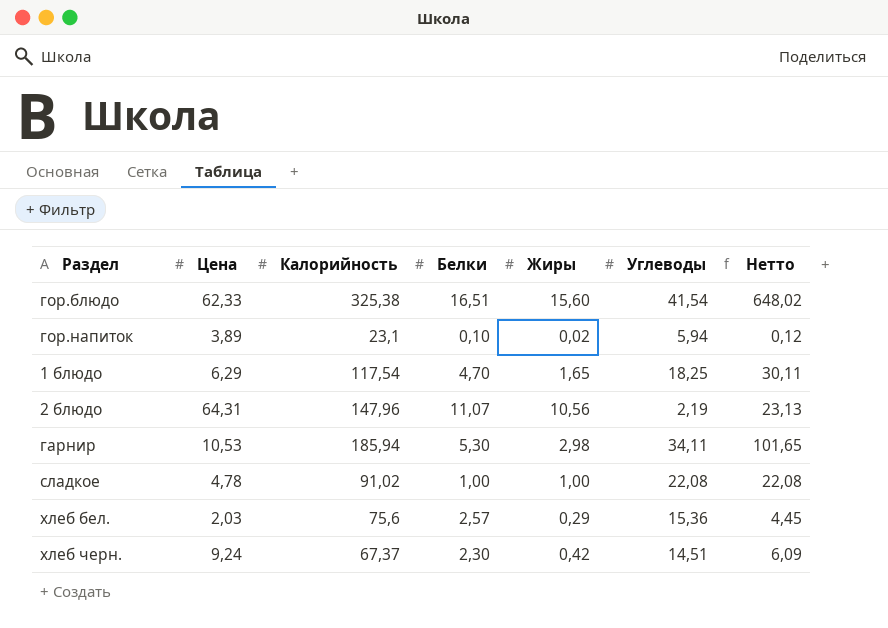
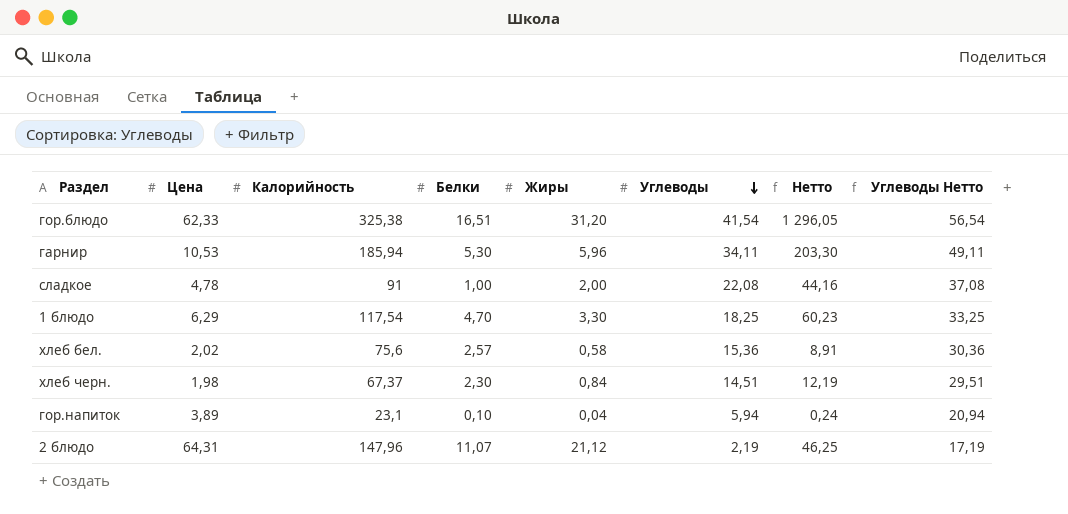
row order: none -> Углеводы descending
column Углеводы Нетто | formula: none -> [Углеводы] + 15
гор.блюдо | Жиры: 15,60 -> 31,20
гор.блюдо | Нетто: 648,02 -> 1 296,05
гарнир | Жиры: 2,98 -> 5,96
гарнир | Нетто: 101,65 -> 203,30
сладкое | Калорийность: 91,02 -> 91
сладкое | Жиры: 1,00 -> 2,00
сладкое | Нетто: 22,08 -> 44,16
1 блюдо | Жиры: 1,65 -> 3,30
1 блюдо | Нетто: 30,11 -> 60,23
хлеб бел. | Цена: 2,03 -> 2,02
хлеб бел. | Жиры: 0,29 -> 0,58
хлеб бел. | Нетто: 4,45 -> 8,91
хлеб черн. | Цена: 9,24 -> 1,98
хлеб черн. | Жиры: 0,42 -> 0,84
хлеб черн. | Нетто: 6,09 -> 12,19
гор.напиток | Жиры: 0,02 -> 0,04
гор.напиток | Нетто: 0,12 -> 0,24
2 блюдо | Жиры: 10,56 -> 21,12
2 блюдо | Нетто: 23,13 -> 46,25

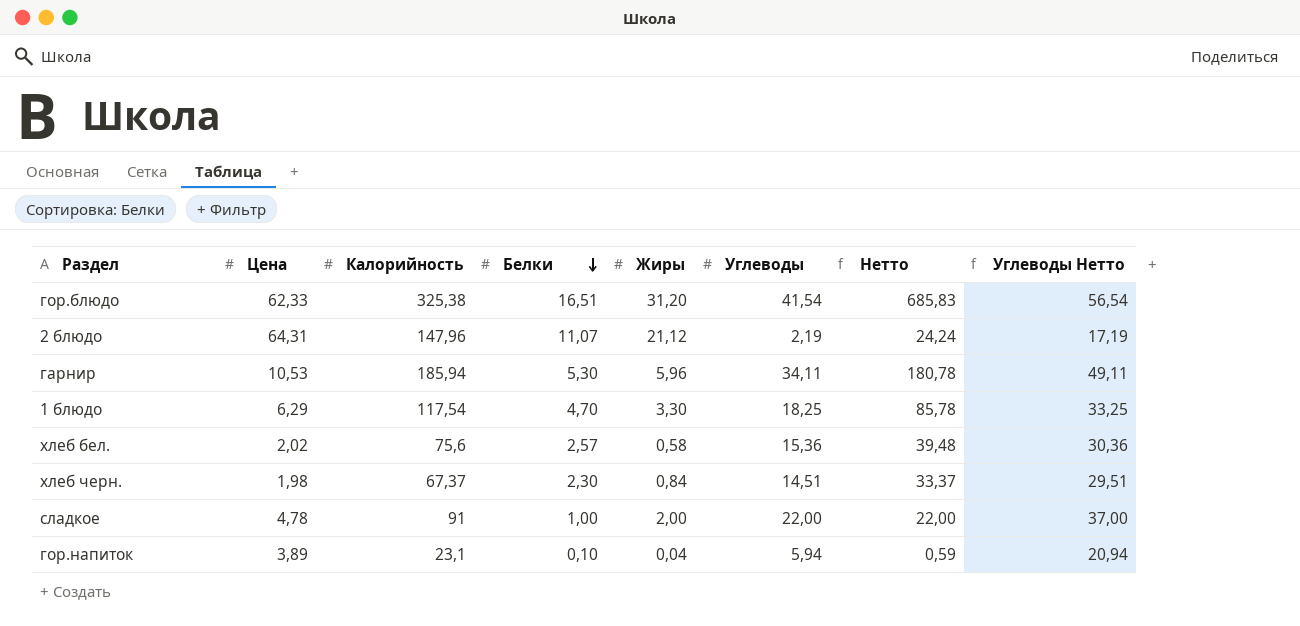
row order: Углеводы descending -> Белки descending
column Нетто | formula: [Жиры] * [Углеводы] -> [Белки] * [Углеводы]
сладкое | Углеводы: 22,08 -> 22,00
сладкое | Углеводы Нетто: 37,08 -> 37,00

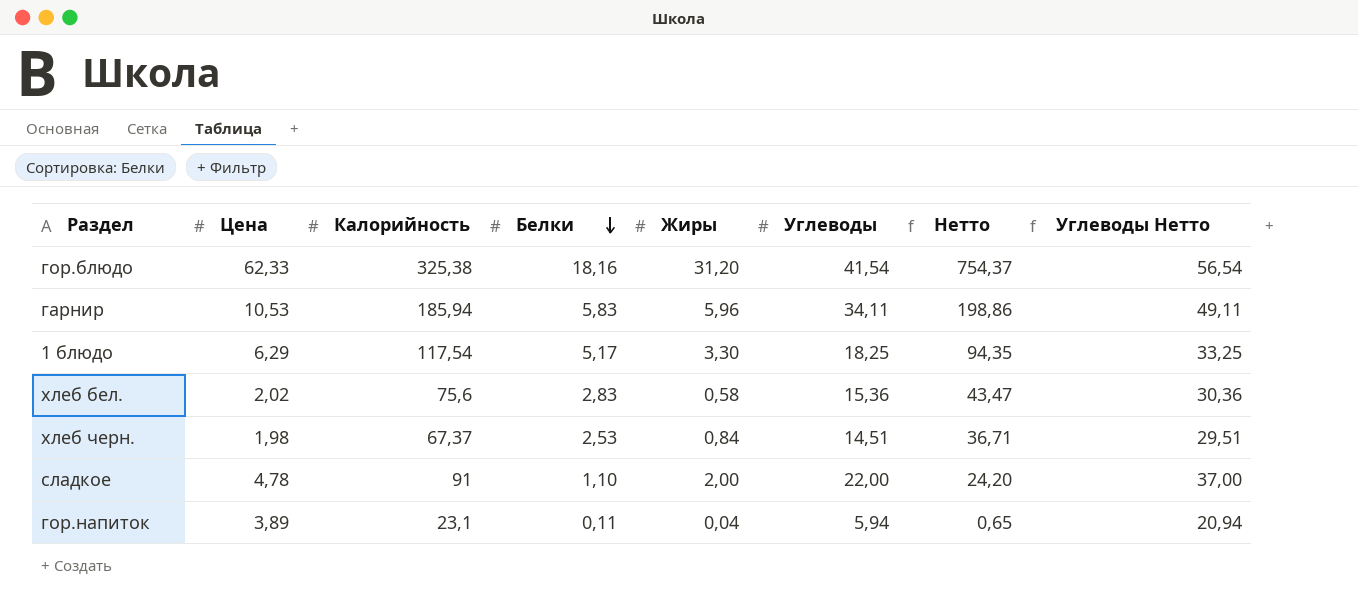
row 2 блюдо: 64,31 | 147,96 | 11,07 | 21,12 | 2,19 | 24,24 | 17,19 -> none
гор.блюдо | Белки: 16,51 -> 18,16
гор.блюдо | Нетто: 685,83 -> 754,37
гарнир | Белки: 5,30 -> 5,83
гарнир | Нетто: 180,78 -> 198,86
1 блюдо | Белки: 4,70 -> 5,17
1 блюдо | Нетто: 85,78 -> 94,35
хлеб бел. | Белки: 2,57 -> 2,83
хлеб бел. | Нетто: 39,48 -> 43,47
хлеб черн. | Белки: 2,30 -> 2,53
хлеб черн. | Нетто: 33,37 -> 36,71
сладкое | Белки: 1,00 -> 1,10
сладкое | Нетто: 22,00 -> 24,20
гор.напиток | Белки: 0,10 -> 0,11
гор.напиток | Нетто: 0,59 -> 0,65

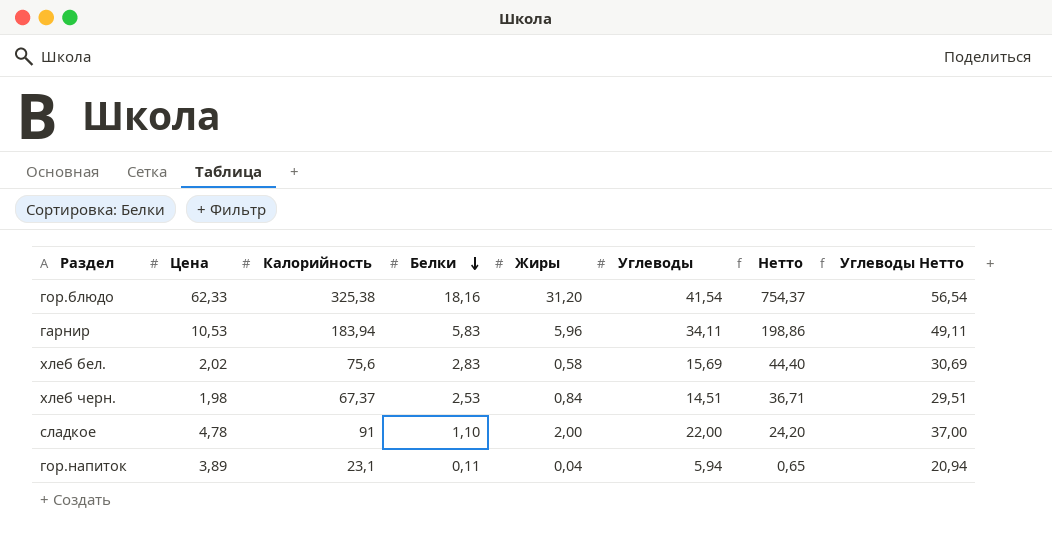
row 1 блюдо: 6,29 | 117,54 | 5,17 | 3,30 | 18,25 | 94,35 | 33,25 -> none
гарнир | Калорийность: 185,94 -> 183,94
хлеб бел. | Углеводы: 15,36 -> 15,69
хлеб бел. | Нетто: 43,47 -> 44,40
хлеб бел. | Углеводы Нетто: 30,36 -> 30,69

